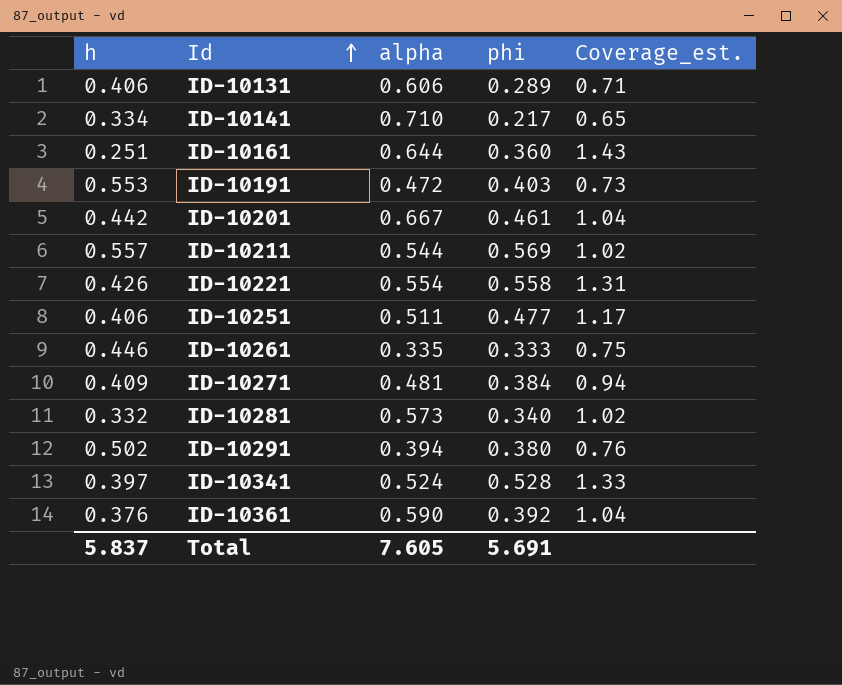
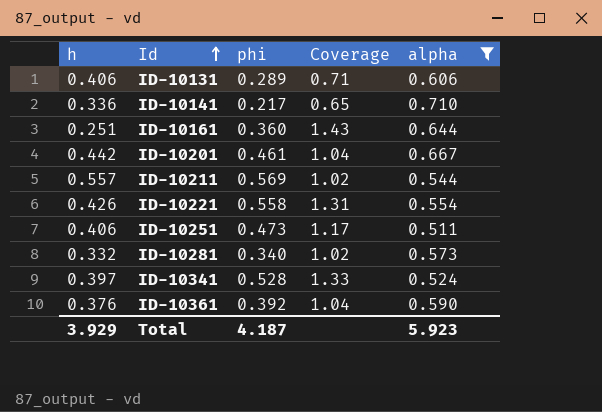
filter: none -> alpha >= 0.511
column name: Coverage_est. -> Coverage
column alpha | position: 3 -> 5
ID-10141 | h: 0.334 -> 0.336
ID-10251 | phi: 0.477 -> 0.473
Total | h: 5.837 -> 3.929
Total | phi: 5.691 -> 4.187
Total | alpha: 7.605 -> 5.923

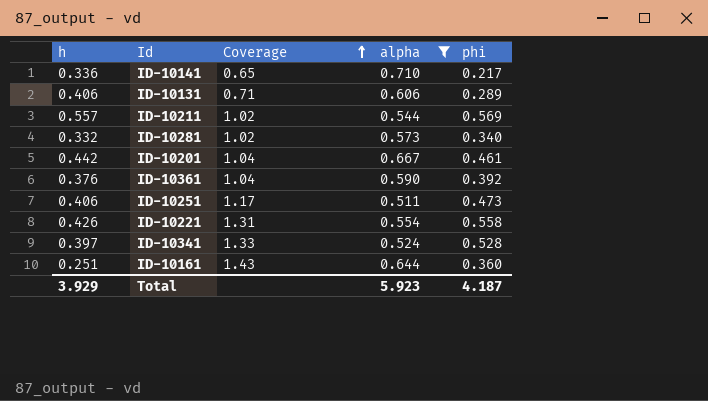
row order: Id ascending -> Coverage ascending
column phi | position: 3 -> 5

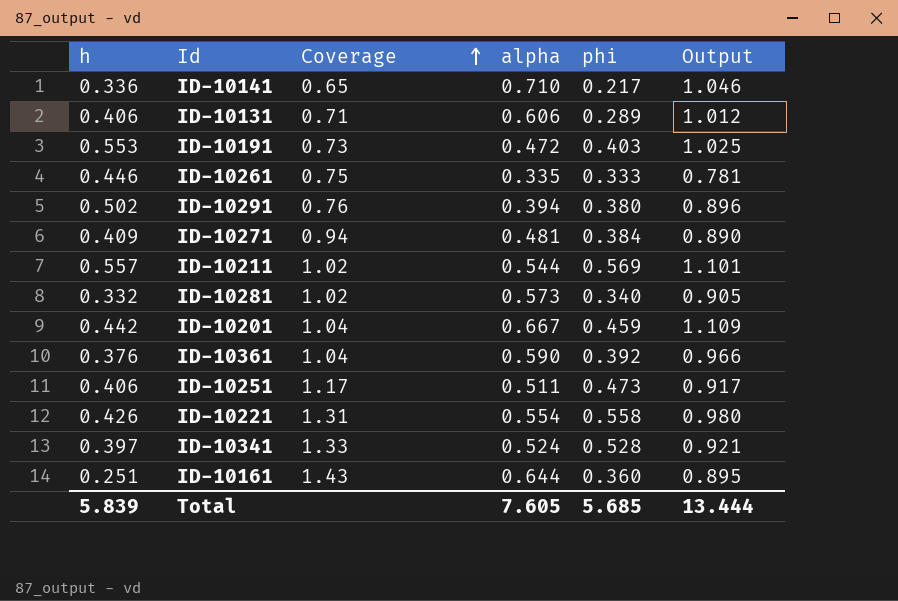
filter: alpha >= 0.511 -> none
column Output | formula: none -> [h] + [alpha]
ID-10201 | phi: 0.461 -> 0.459
Total | h: 3.929 -> 5.839
Total | alpha: 5.923 -> 7.605
Total | phi: 4.187 -> 5.685

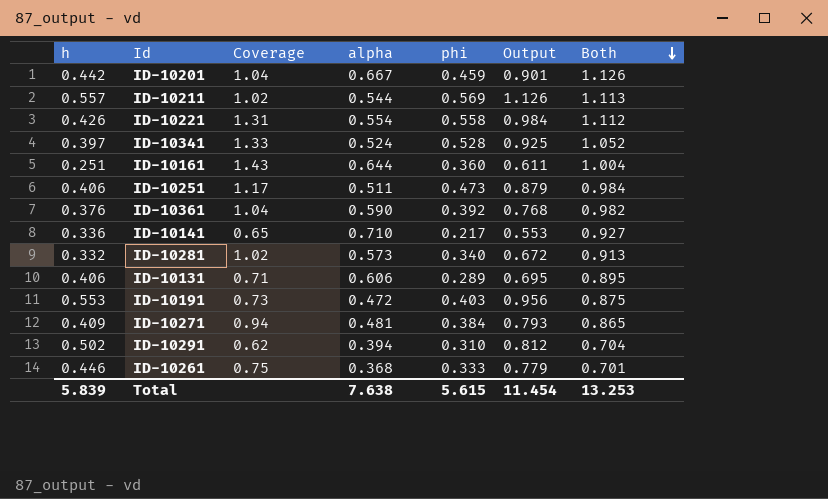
row order: Coverage ascending -> Both descending
column Output | formula: [h] + [alpha] -> [h] + [phi]
column Both | formula: none -> [alpha] + [phi]
ID-10291 | Coverage: 0.76 -> 0.62
ID-10291 | phi: 0.380 -> 0.310
ID-10261 | alpha: 0.335 -> 0.368
Total | alpha: 7.605 -> 7.638
Total | phi: 5.685 -> 5.615
Total | Output: 13.444 -> 11.454

